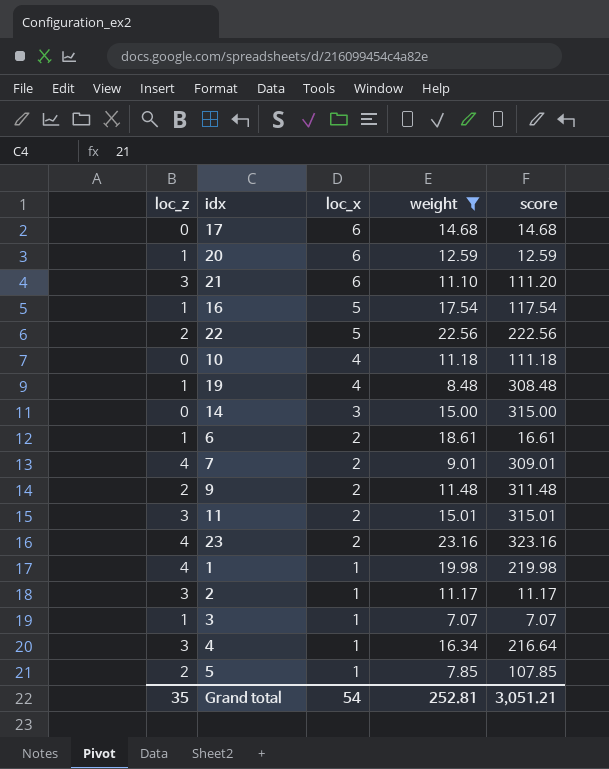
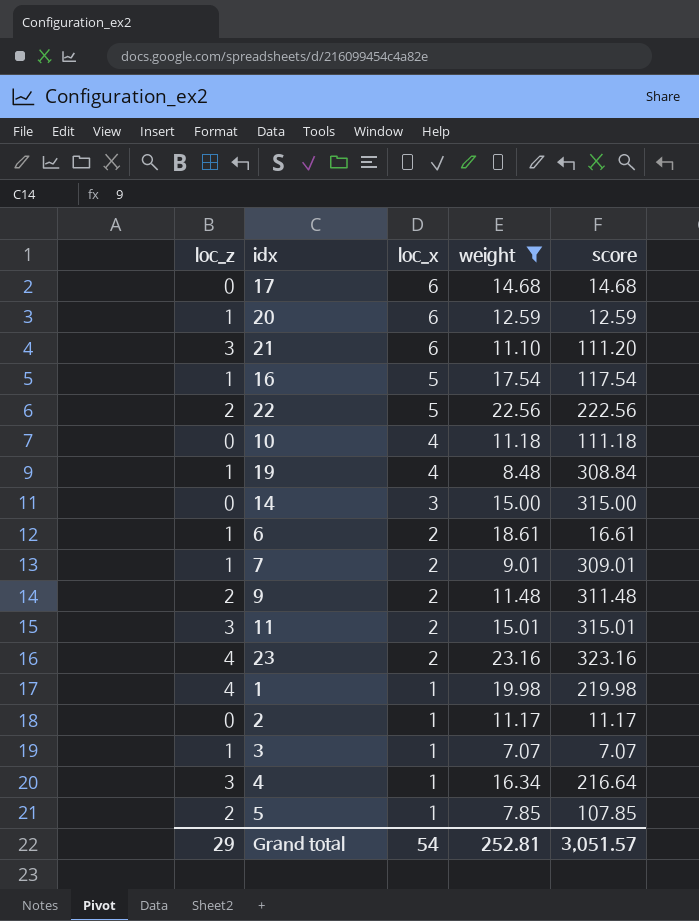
19 | score: 308.48 -> 308.84
7 | loc_z: 4 -> 1
2 | loc_z: 3 -> 0
Grand total | loc_z: 35 -> 29
Grand total | score: 3,051.21 -> 3,051.57

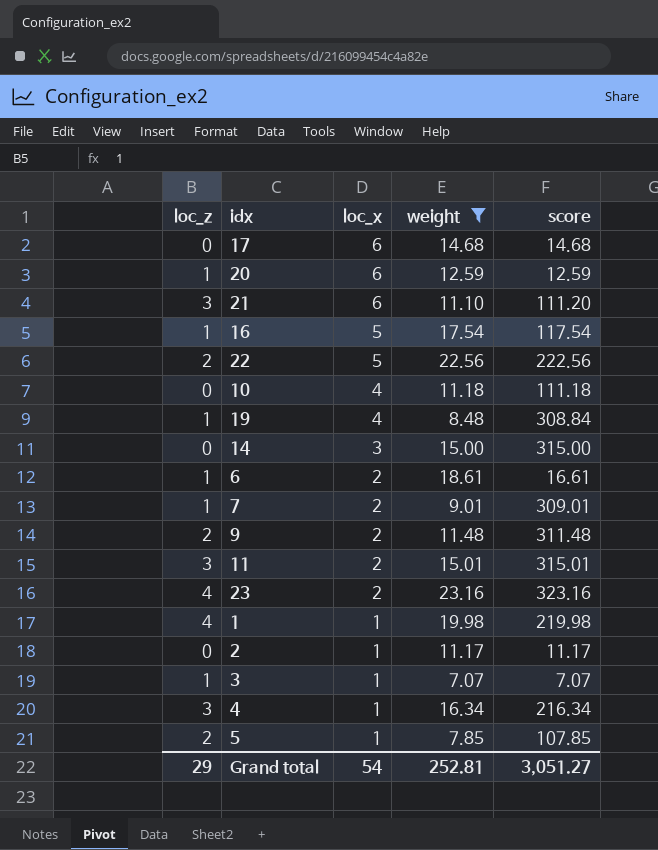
4 | score: 216.64 -> 216.34
Grand total | score: 3,051.57 -> 3,051.27

